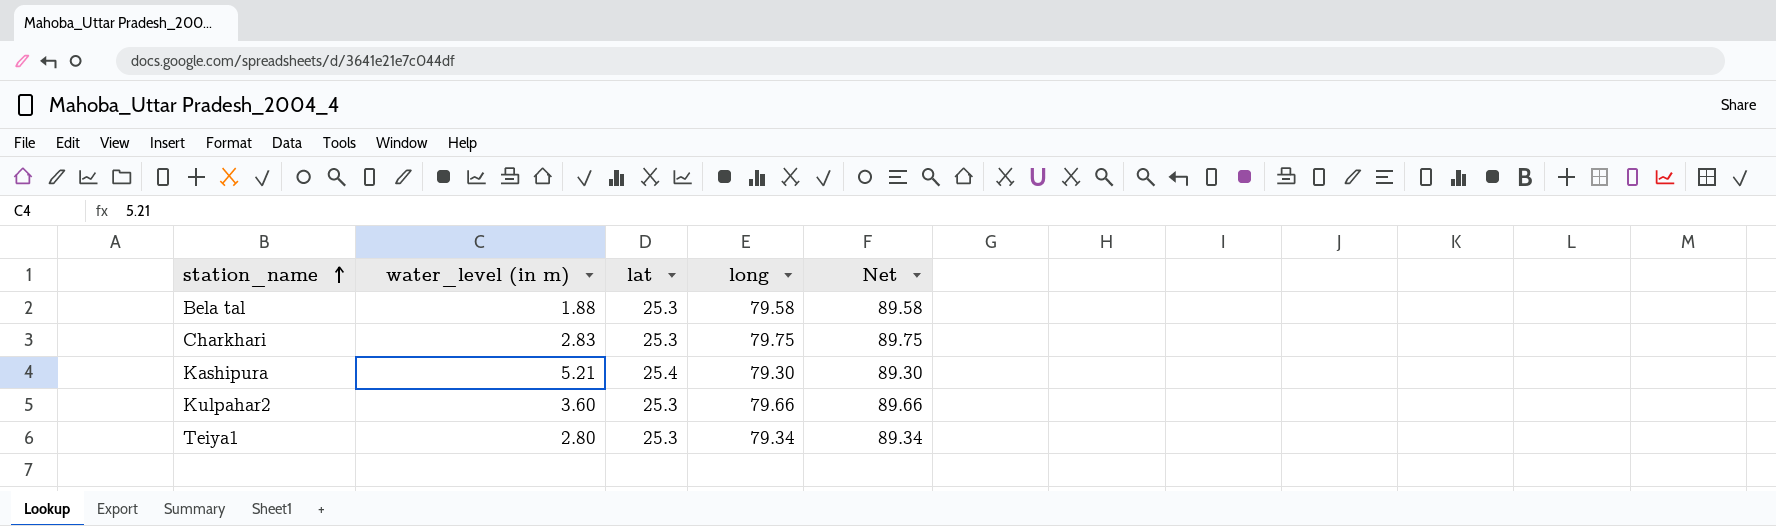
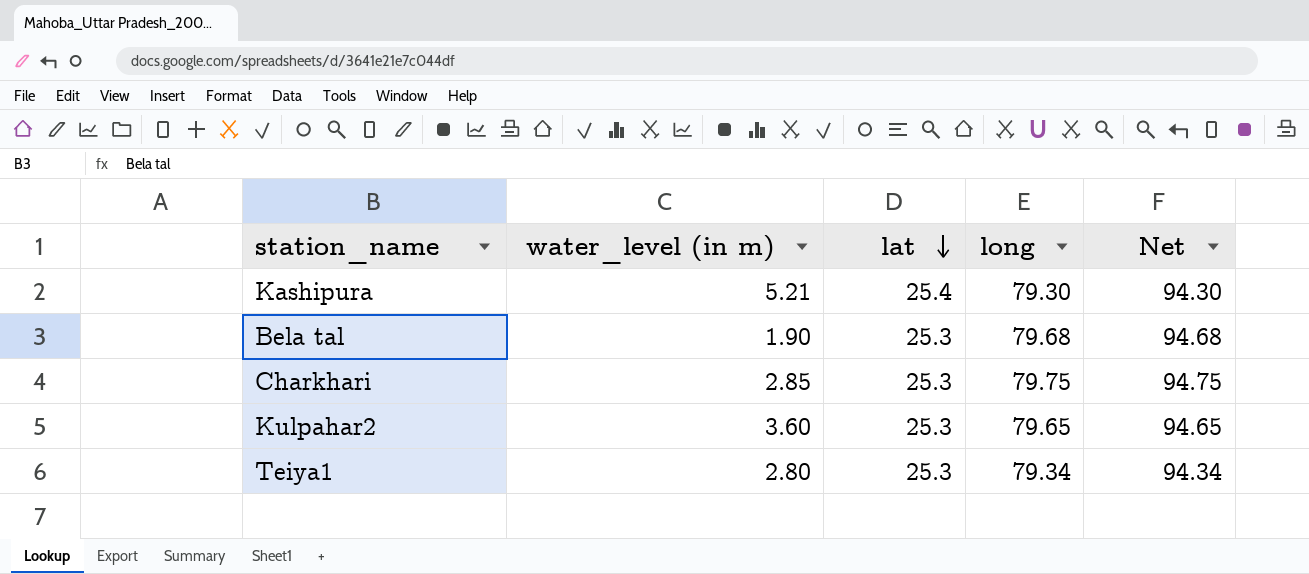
row order: station_name ascending -> lat descending
column Net | formula: [long] + 10 -> [long] + 15
Bela tal | water_level (in m): 1.88 -> 1.90
Bela tal | long: 79.58 -> 79.68
Charkhari | water_level (in m): 2.83 -> 2.85
Kulpahar2 | long: 79.66 -> 79.65

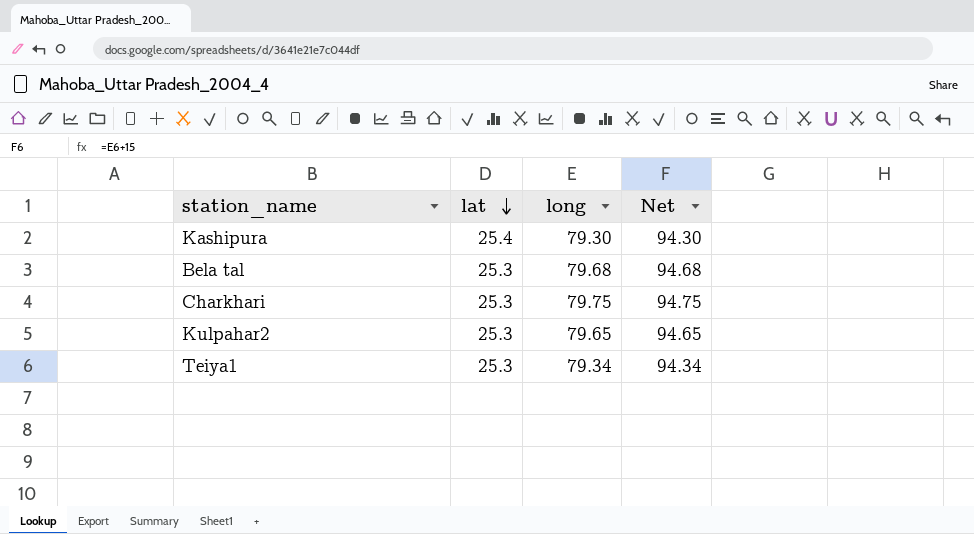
column water_level (in m) | position: 2 -> none

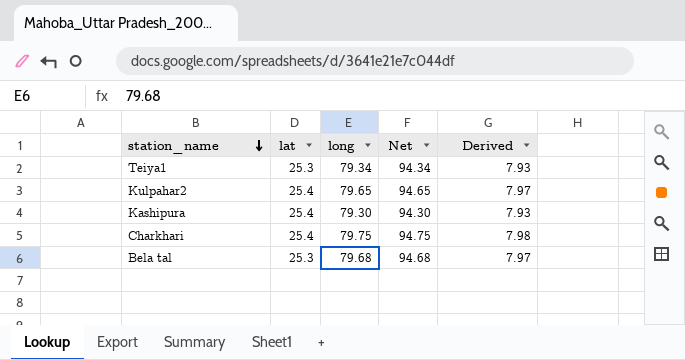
row order: lat descending -> station_name descending
column Derived | formula: none -> [long] * 0.1
Kulpahar2 | lat: 25.3 -> 25.4
Charkhari | lat: 25.3 -> 25.4

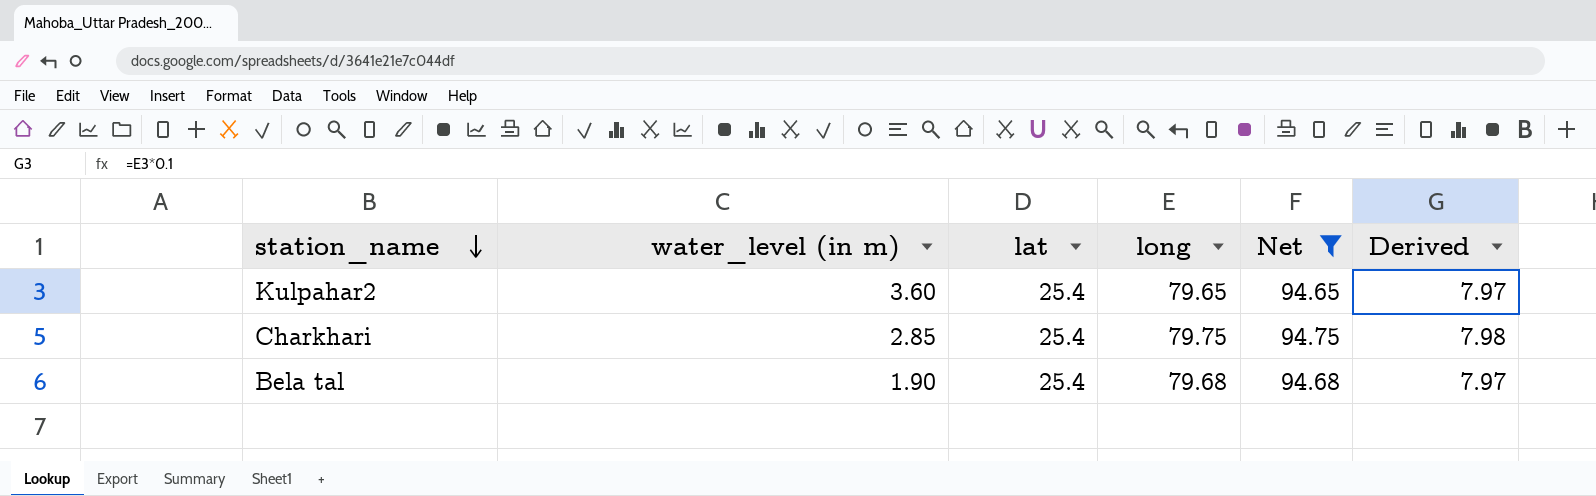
filter: none -> Net >= 94.65
column water_level (in m) | position: none -> 2
Bela tal | lat: 25.3 -> 25.4

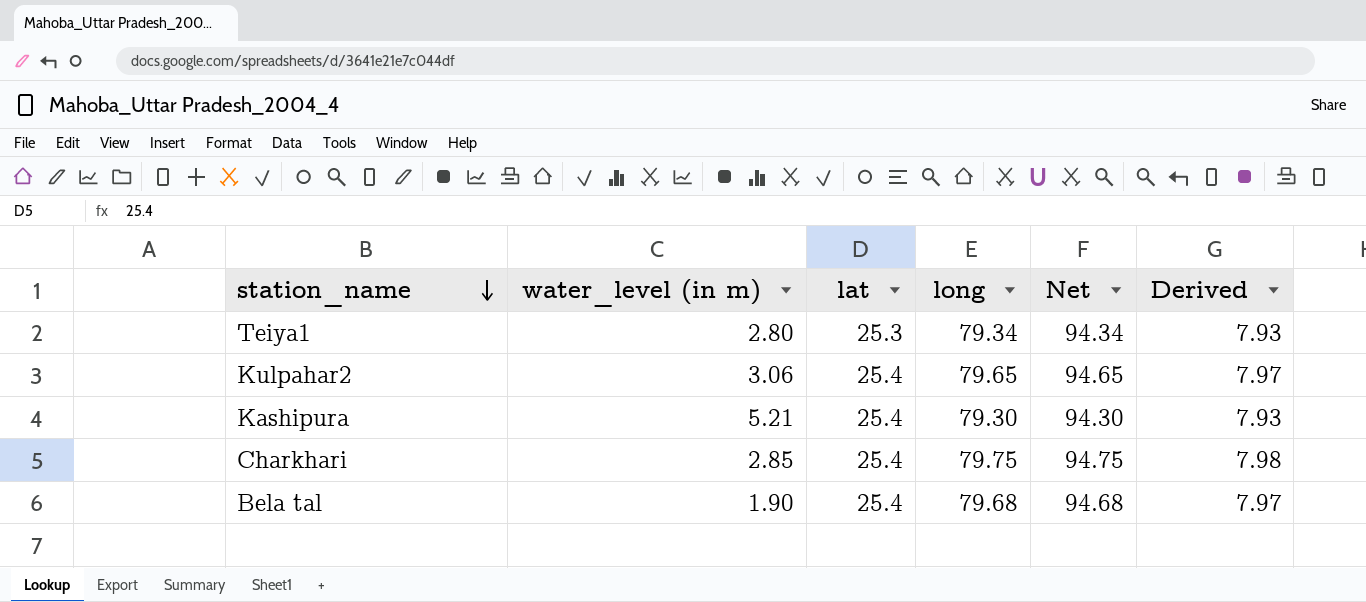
filter: Net >= 94.65 -> none
Kulpahar2 | water_level (in m): 3.60 -> 3.06

